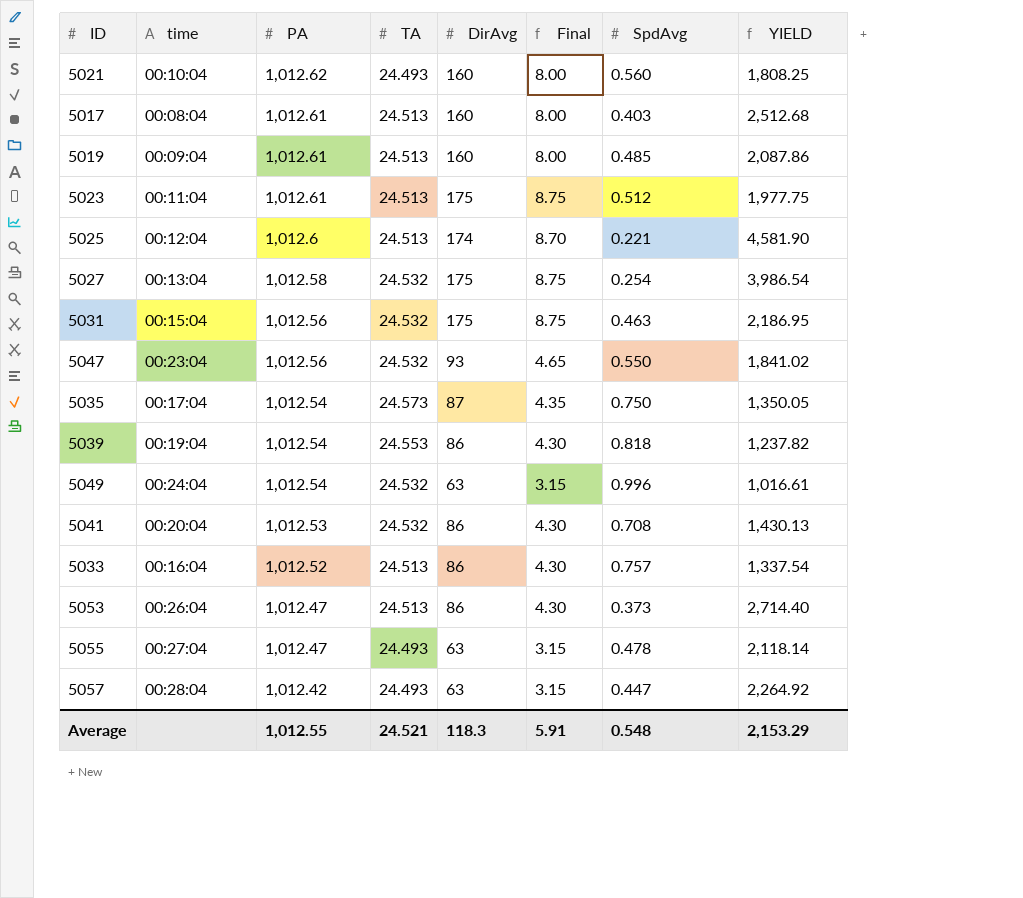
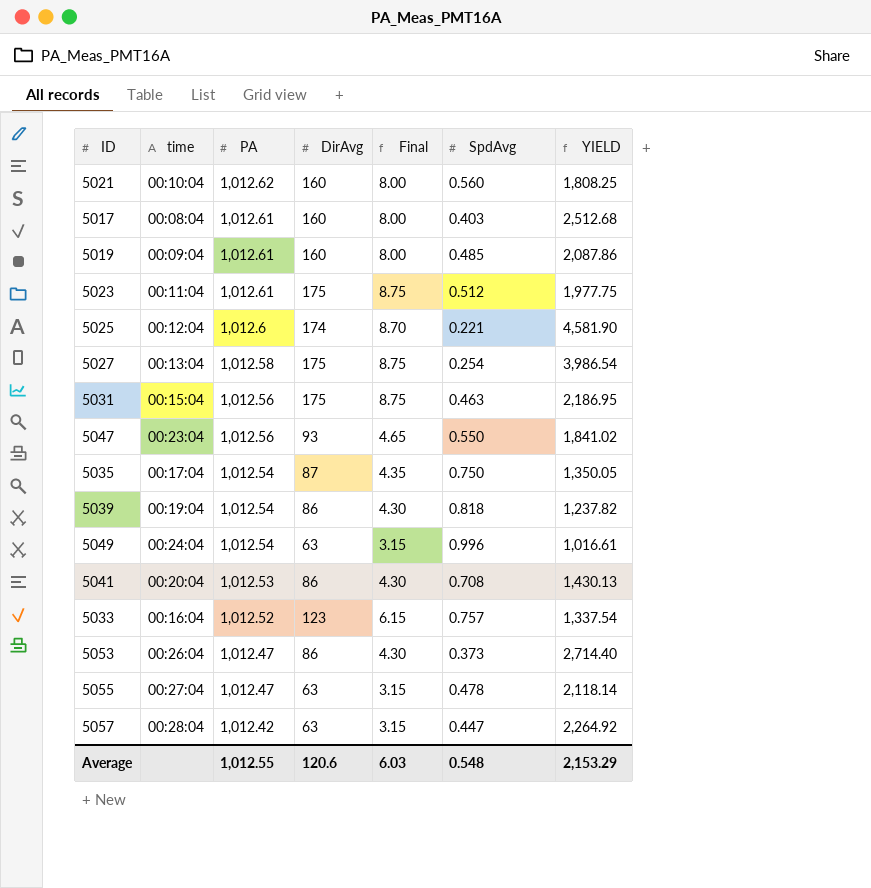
column TA | position: 4 -> none
5033 | DirAvg: 86 -> 123
5033 | Final: 4.30 -> 6.15
Average | DirAvg: 118.3 -> 120.6
Average | Final: 5.91 -> 6.03

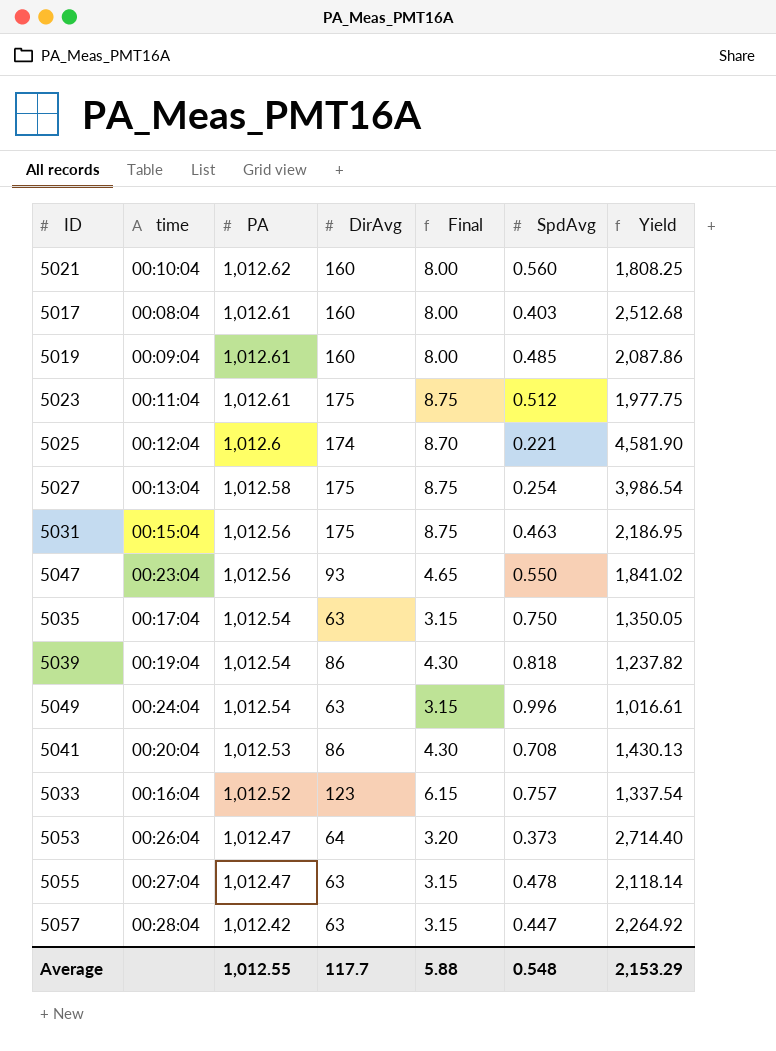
column name: YIELD -> Yield
5035 | DirAvg: 87 -> 63
5035 | Final: 4.35 -> 3.15
5053 | DirAvg: 86 -> 64
5053 | Final: 4.30 -> 3.20
Average | DirAvg: 120.6 -> 117.7
Average | Final: 6.03 -> 5.88

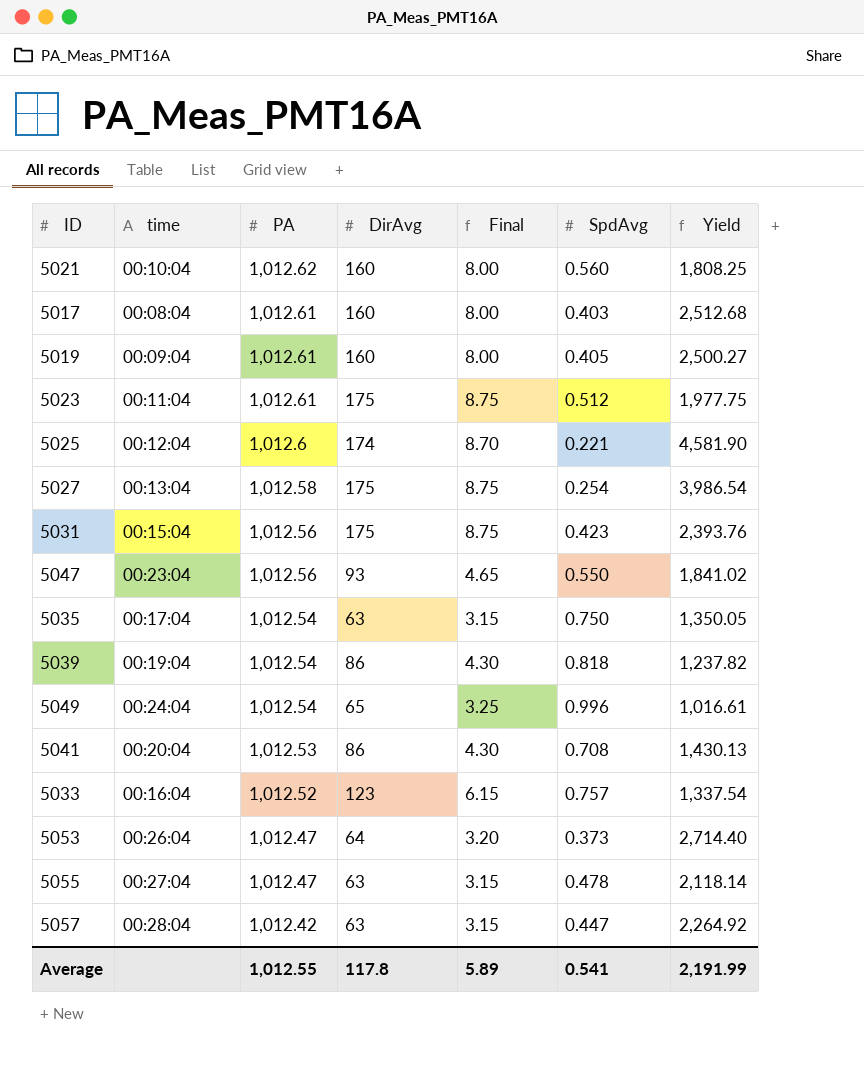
5019 | SpdAvg: 0.485 -> 0.405
5019 | Yield: 2,087.86 -> 2,500.27
5031 | SpdAvg: 0.463 -> 0.423
5031 | Yield: 2,186.95 -> 2,393.76
5049 | DirAvg: 63 -> 65
5049 | Final: 3.15 -> 3.25
Average | DirAvg: 117.7 -> 117.8
Average | Final: 5.88 -> 5.89
Average | SpdAvg: 0.548 -> 0.541
Average | Yield: 2,153.29 -> 2,191.99

